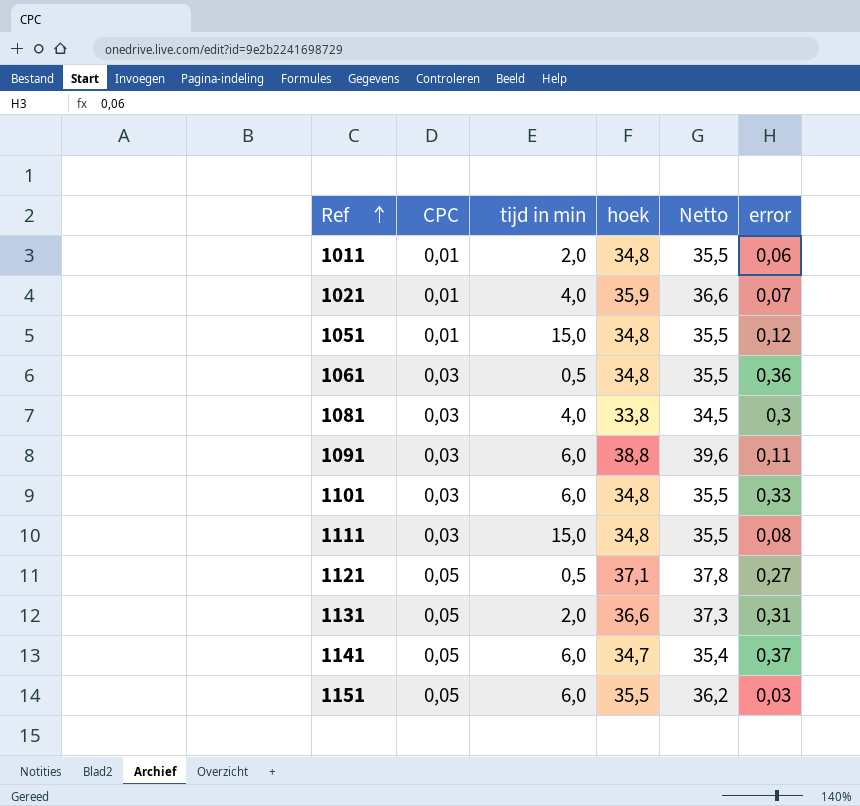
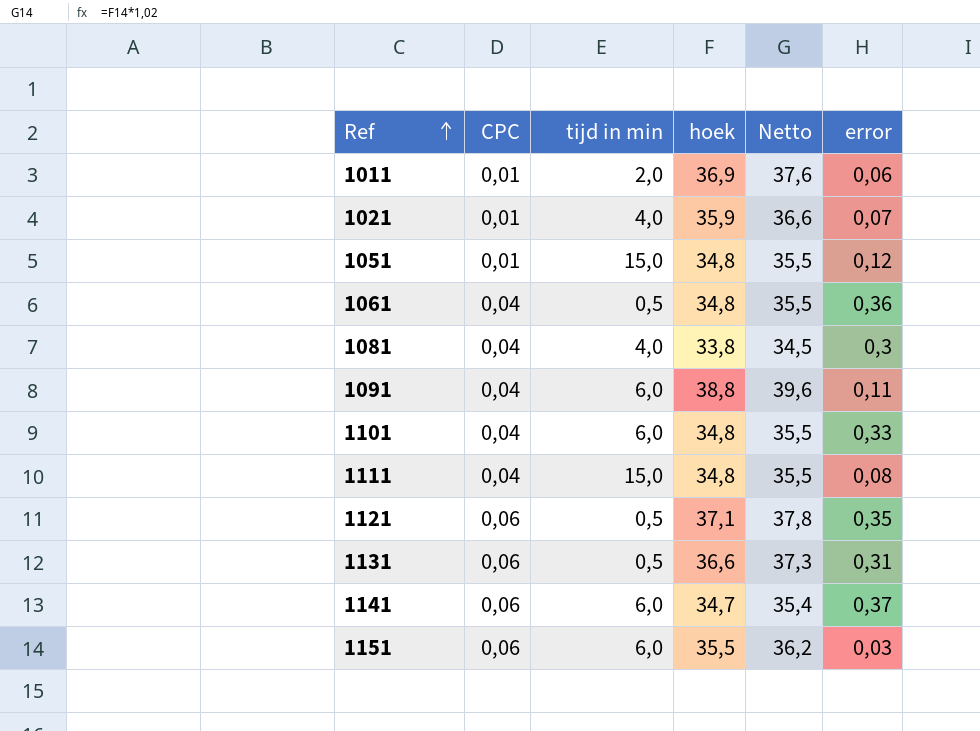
1011 | hoek: 34,8 -> 36,9
1011 | Netto: 35,5 -> 37,6
1061 | CPC: 0,03 -> 0,04
1081 | CPC: 0,03 -> 0,04
1091 | CPC: 0,03 -> 0,04
1101 | CPC: 0,03 -> 0,04
1111 | CPC: 0,03 -> 0,04
1121 | CPC: 0,05 -> 0,06
1121 | error: 0,27 -> 0,35
1131 | CPC: 0,05 -> 0,06
1131 | tijd in min: 2,0 -> 0,5
1141 | CPC: 0,05 -> 0,06
1151 | CPC: 0,05 -> 0,06

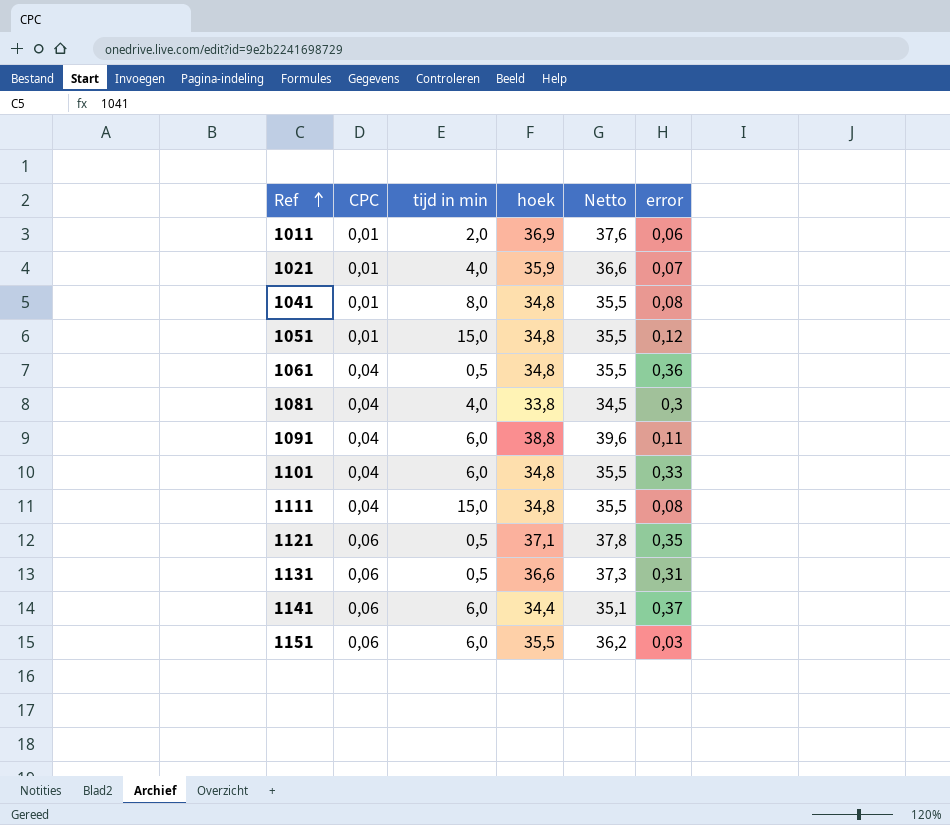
row 1041: none -> 0,01 | 8,0 | 34,8 | 35,5 | 0,08
1141 | hoek: 34,7 -> 34,4
1141 | Netto: 35,4 -> 35,1

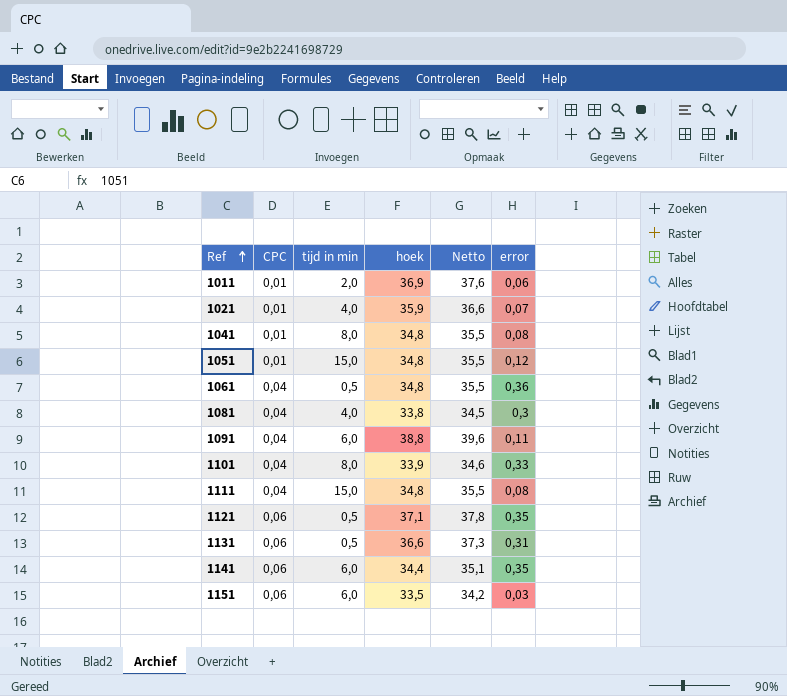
1101 | tijd in min: 6,0 -> 8,0
1101 | hoek: 34,8 -> 33,9
1101 | Netto: 35,5 -> 34,6
1141 | error: 0,37 -> 0,35
1151 | hoek: 35,5 -> 33,5
1151 | Netto: 36,2 -> 34,2

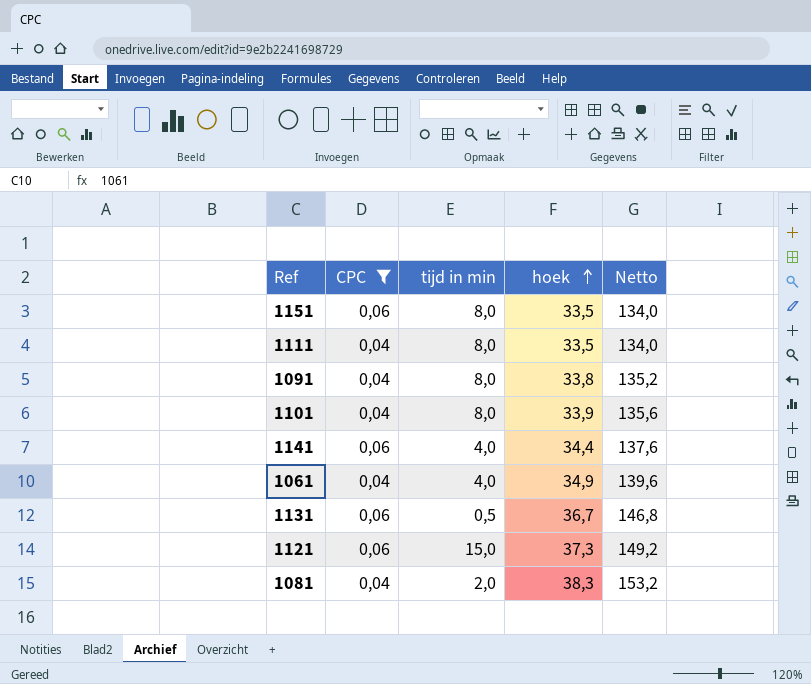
filter: none -> CPC != 0,01
row order: Ref ascending -> hoek ascending
column error | position: 6 -> none
column Netto | formula: [hoek] * 1,02 -> [hoek] * 4
1151 | tijd in min: 6,0 -> 8,0
1111 | tijd in min: 15,0 -> 8,0
1111 | hoek: 34,8 -> 33,5
1091 | tijd in min: 6,0 -> 8,0
1091 | hoek: 38,8 -> 33,8
1141 | tijd in min: 6,0 -> 4,0
1061 | tijd in min: 0,5 -> 4,0
1061 | hoek: 34,8 -> 34,9
1131 | hoek: 36,6 -> 36,7
1121 | tijd in min: 0,5 -> 15,0
1121 | hoek: 37,1 -> 37,3
1081 | tijd in min: 4,0 -> 2,0
1081 | hoek: 33,8 -> 38,3

